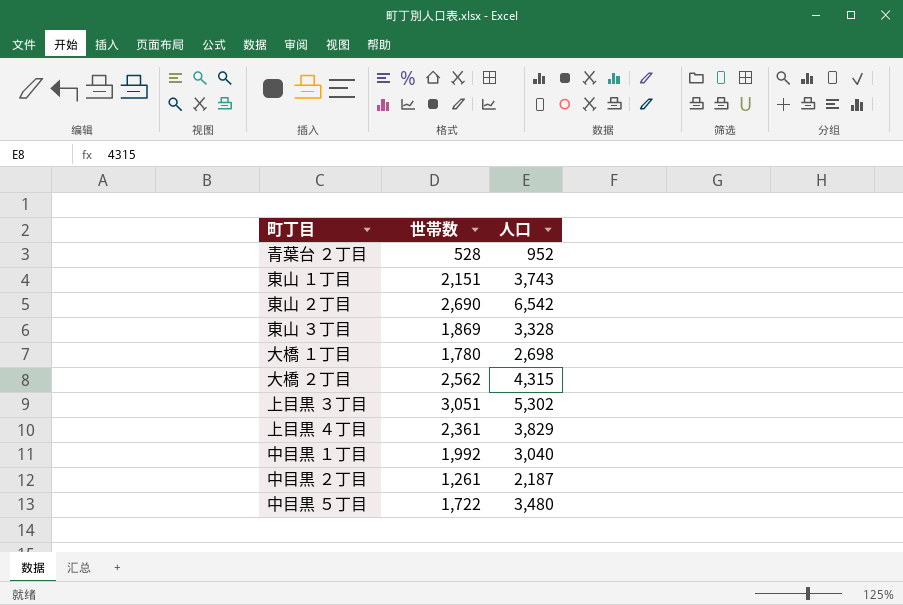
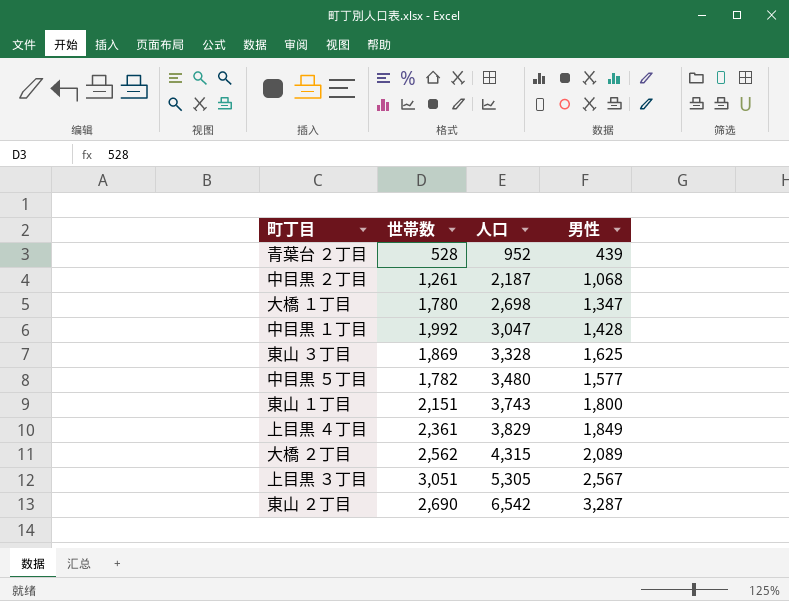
row order: none -> 人口 ascending
column 男性 | position: none -> 4
中目黒 １丁目 | 人口: 3,040 -> 3,047
中目黒 ５丁目 | 世帯数: 1,722 -> 1,782
上目黒 ３丁目 | 人口: 5,302 -> 5,305

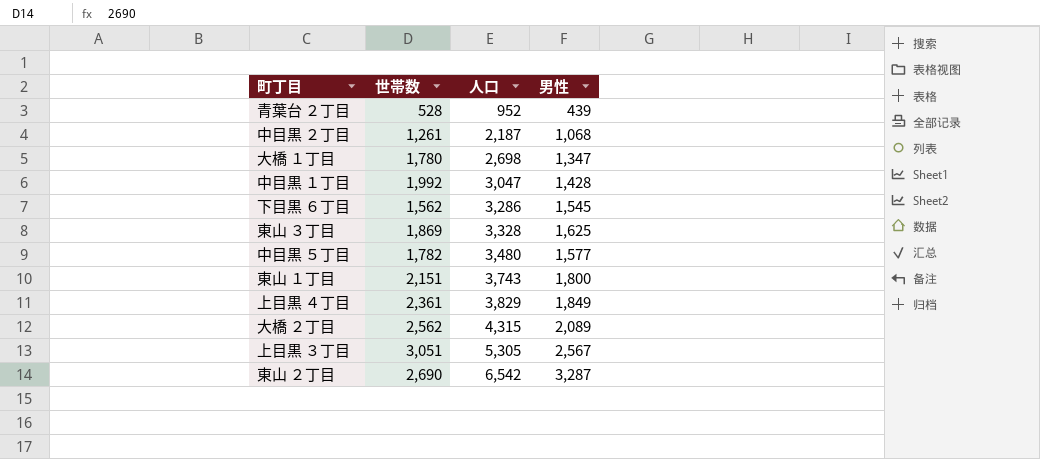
row 下目黒 ６丁目: none -> 1,562 | 3,286 | 1,545

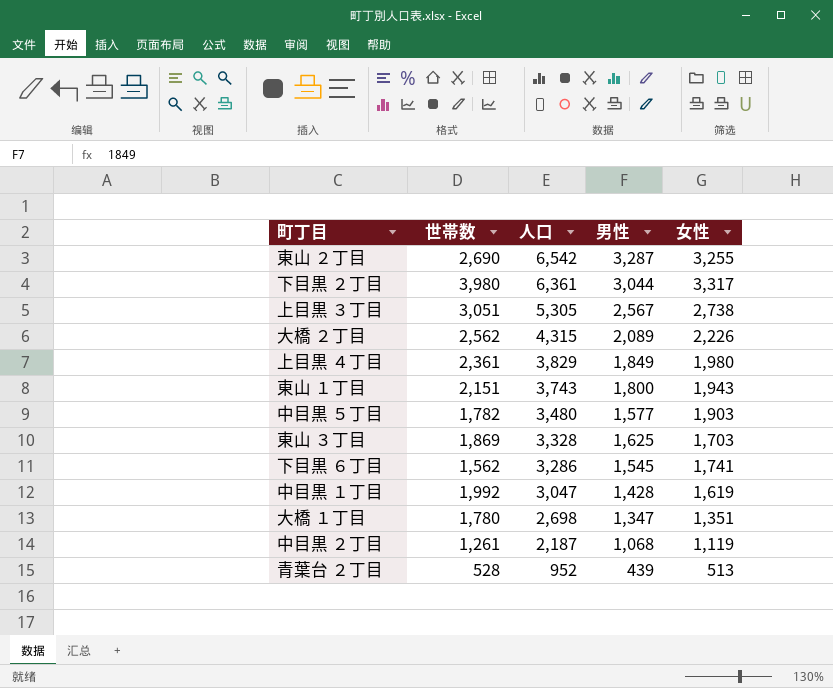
row order: 人口 ascending -> 人口 descending
column 女性 | formula: none -> [人口] - [男性]
row 下目黒 ２丁目: none -> 3,980 | 6,361 | 3,044 | 3,317

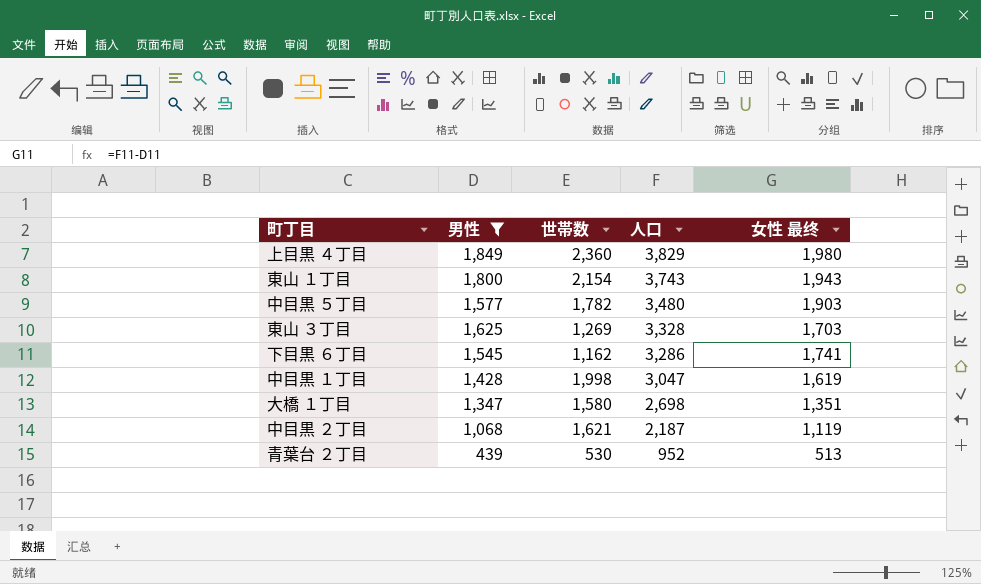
filter: none -> 男性 <= 1,849
column 男性 | position: 4 -> 2
column name: 女性 -> 女性 最终
上目黒 ４丁目 | 世帯数: 2,361 -> 2,360
東山 １丁目 | 世帯数: 2,151 -> 2,154
東山 ３丁目 | 世帯数: 1,869 -> 1,269
下目黒 ６丁目 | 世帯数: 1,562 -> 1,162
中目黒 １丁目 | 世帯数: 1,992 -> 1,998
大橋 １丁目 | 世帯数: 1,780 -> 1,580
中目黒 ２丁目 | 世帯数: 1,261 -> 1,621
青葉台 ２丁目 | 世帯数: 528 -> 530

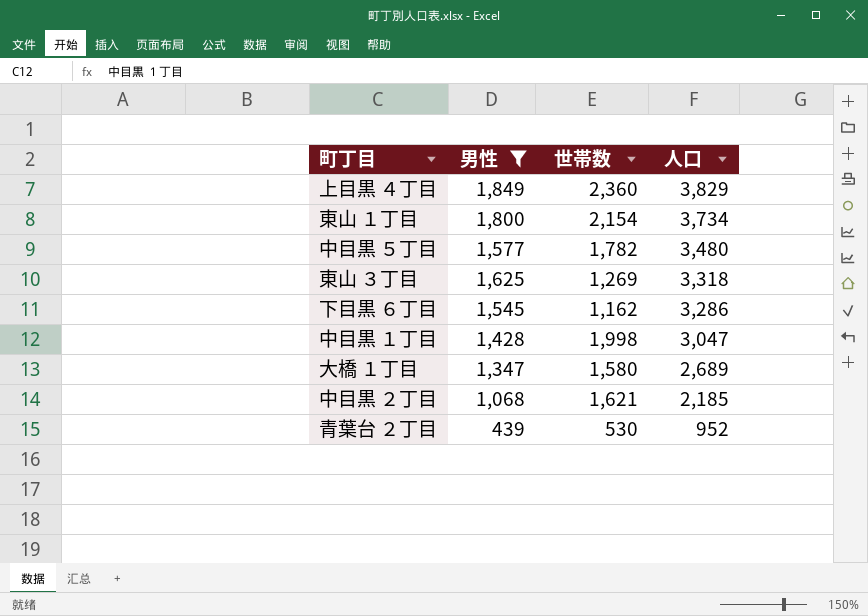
column 女性 最终 | formula: [人口] - [男性] -> none
東山 １丁目 | 人口: 3,743 -> 3,734
東山 ３丁目 | 人口: 3,328 -> 3,318
大橋 １丁目 | 人口: 2,698 -> 2,689
中目黒 ２丁目 | 人口: 2,187 -> 2,185

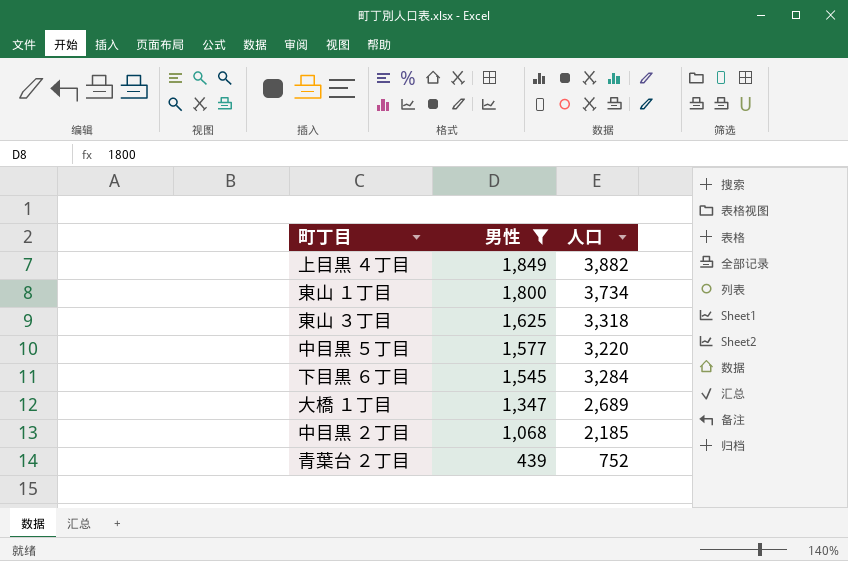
row order: 人口 descending -> 男性 descending
column 世帯数 | position: 3 -> none
row 中目黒 １丁目: 1,428 | 1,998 | 3,047 -> none
上目黒 ４丁目 | 人口: 3,829 -> 3,882
中目黒 ５丁目 | 人口: 3,480 -> 3,220
下目黒 ６丁目 | 人口: 3,286 -> 3,284
青葉台 ２丁目 | 人口: 952 -> 752

